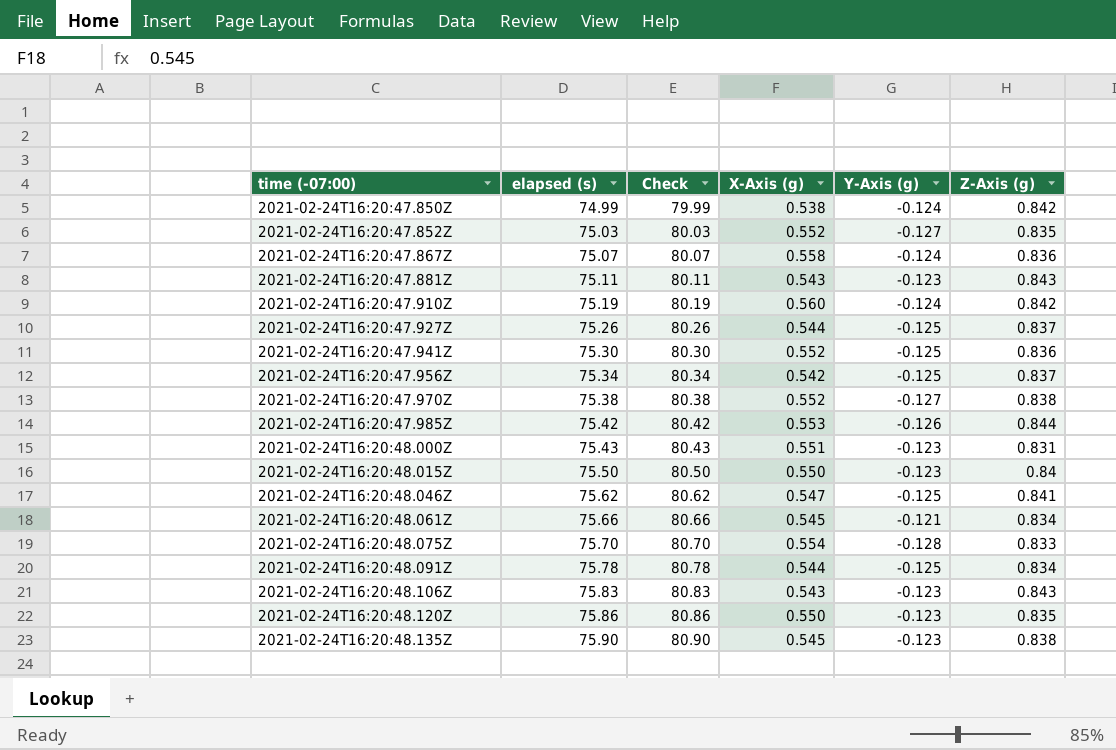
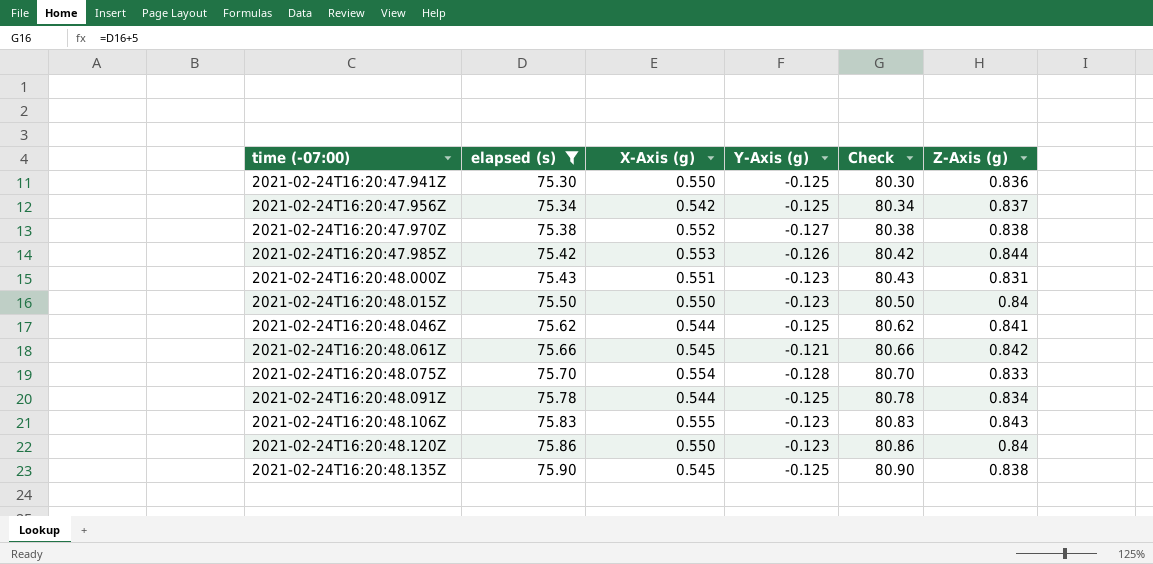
filter: none -> elapsed (s) >= 75.30
column Check | position: 3 -> 5
2021-02-24T16:20:47.941Z | X-Axis (g): 0.552 -> 0.550
2021-02-24T16:20:48.046Z | X-Axis (g): 0.547 -> 0.544
2021-02-24T16:20:48.061Z | Z-Axis (g): 0.834 -> 0.842
2021-02-24T16:20:48.106Z | X-Axis (g): 0.543 -> 0.555
2021-02-24T16:20:48.120Z | Z-Axis (g): 0.835 -> 0.84
2021-02-24T16:20:48.135Z | Y-Axis (g): -0.123 -> -0.125

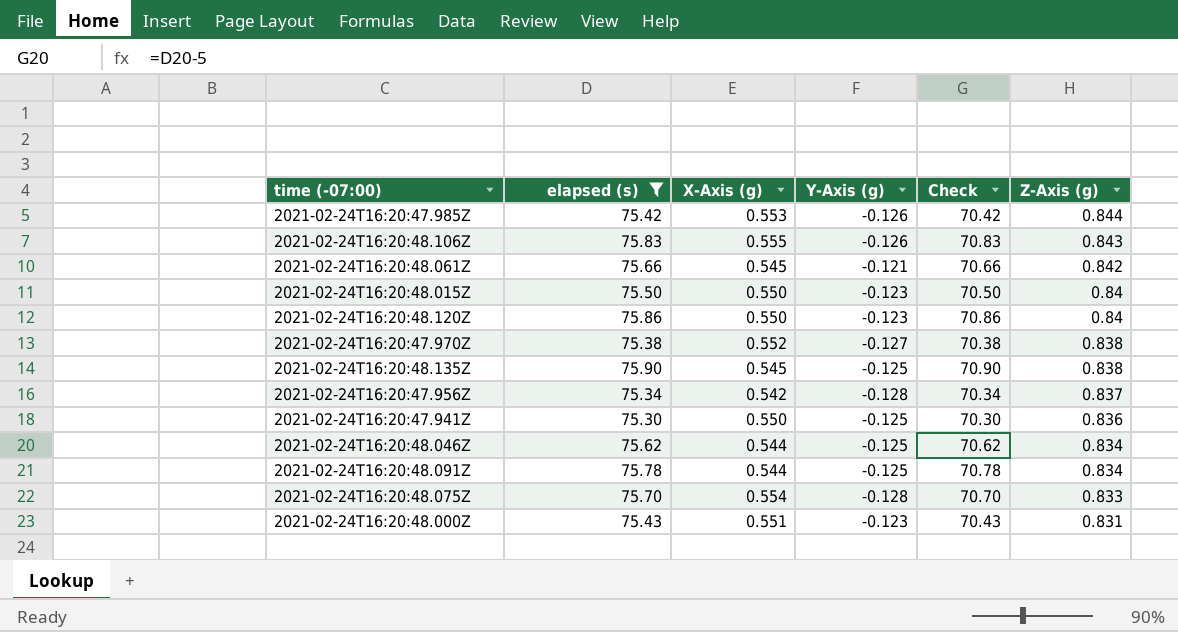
row order: time (-07:00) ascending -> Z-Axis (g) descending
column Check | formula: [elapsed (s)] + 5 -> [elapsed (s)] - 5
2021-02-24T16:20:48.106Z | Y-Axis (g): -0.123 -> -0.126
2021-02-24T16:20:47.956Z | Y-Axis (g): -0.125 -> -0.128
2021-02-24T16:20:48.046Z | Z-Axis (g): 0.841 -> 0.834

